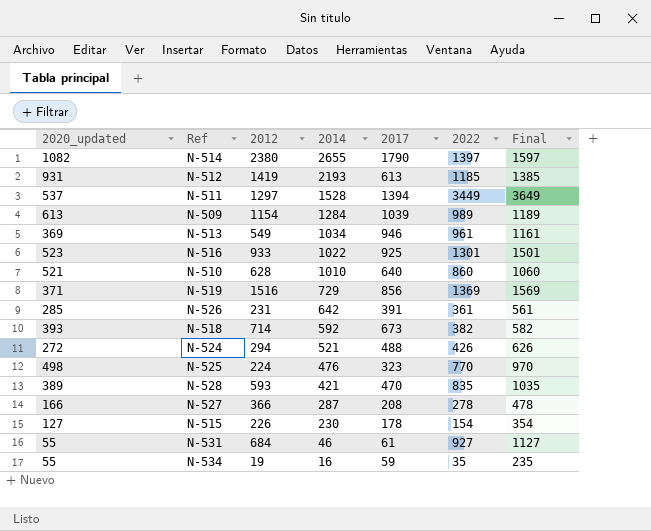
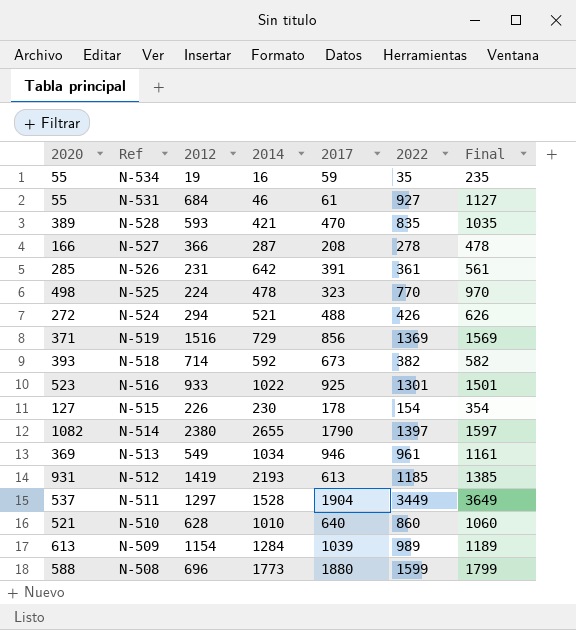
row order: 2014 descending -> Ref descending
column name: 2020_updated -> 2020
N-525 | 2014: 476 -> 478
N-511 | 2017: 1394 -> 1904
row N-508: none -> 588 | 696 | 1773 | 1880 | 1599 | 1799

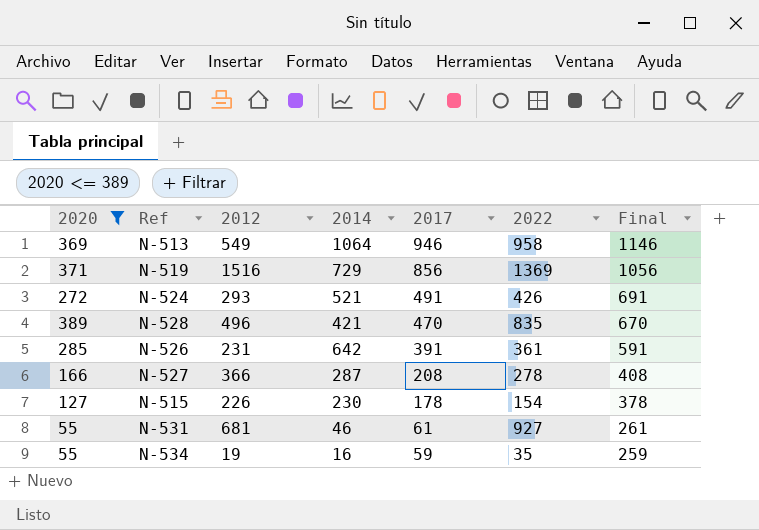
filter: none -> 2020 <= 389
row order: Ref descending -> 2017 descending
column Final | formula: [2022] + 200 -> [2017] + 200
N-513 | 2014: 1034 -> 1064
N-513 | 2022: 961 -> 958
N-524 | 2012: 294 -> 293
N-524 | 2017: 488 -> 491
N-528 | 2012: 593 -> 496
N-531 | 2012: 684 -> 681

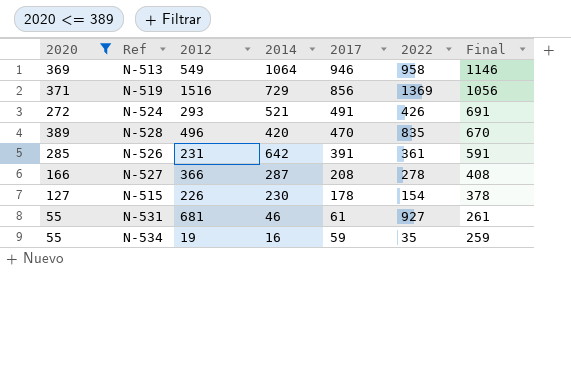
N-528 | 2014: 421 -> 420

